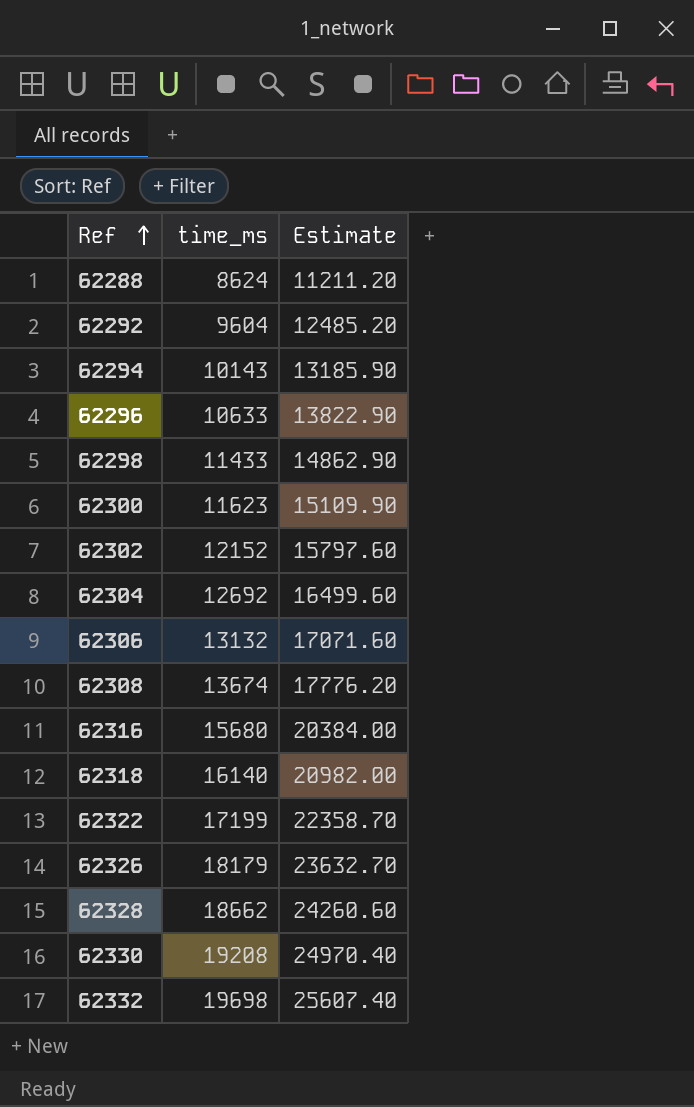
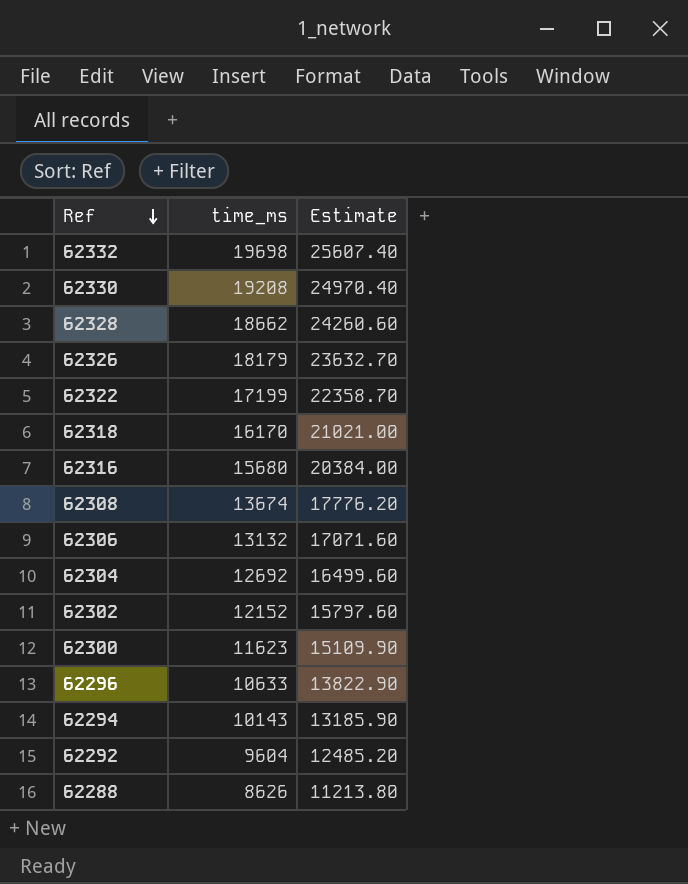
row order: Ref ascending -> Ref descending
row 62298: 11433 | 14862.90 -> none
62318 | time_ms: 16140 -> 16170
62318 | Estimate: 20982.00 -> 21021.00
62288 | time_ms: 8624 -> 8626
62288 | Estimate: 11211.20 -> 11213.80

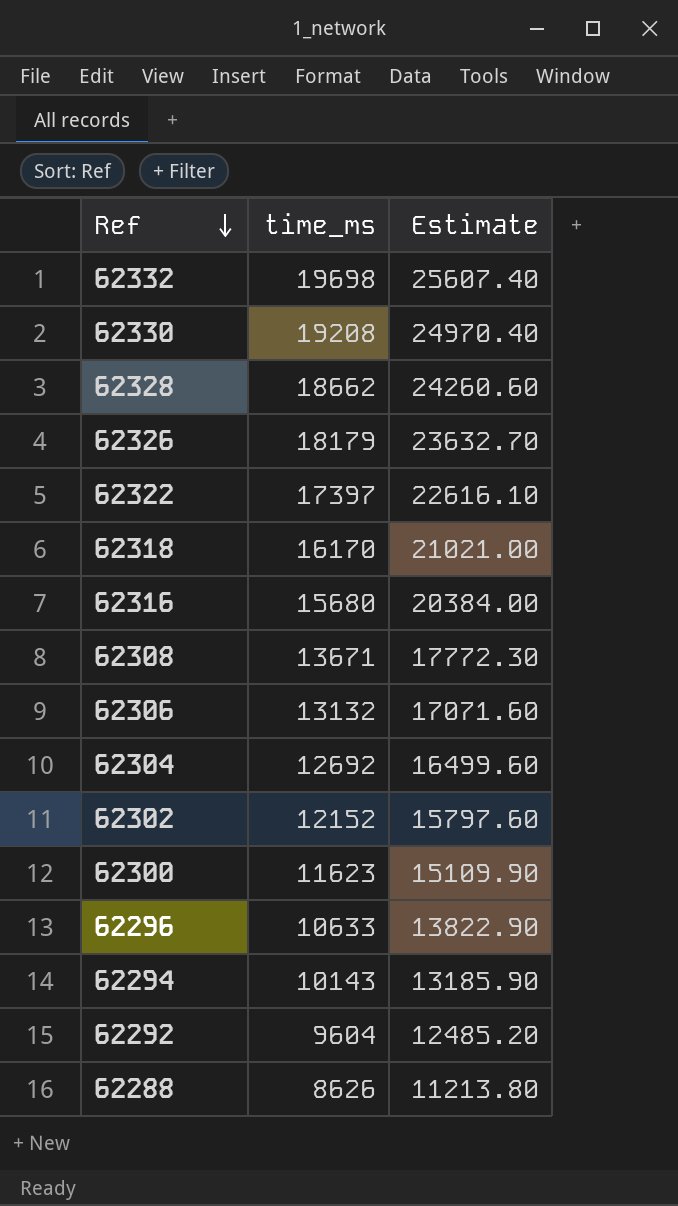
62322 | time_ms: 17199 -> 17397
62322 | Estimate: 22358.70 -> 22616.10
62308 | time_ms: 13674 -> 13671
62308 | Estimate: 17776.20 -> 17772.30

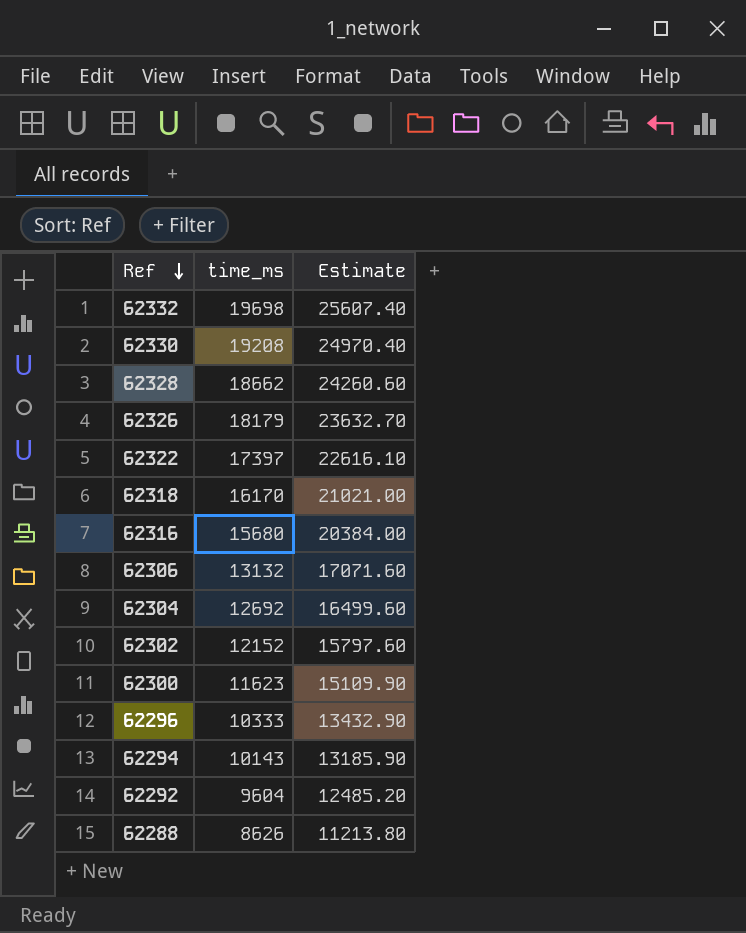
row 62308: 13671 | 17772.30 -> none
62296 | time_ms: 10633 -> 10333
62296 | Estimate: 13822.90 -> 13432.90

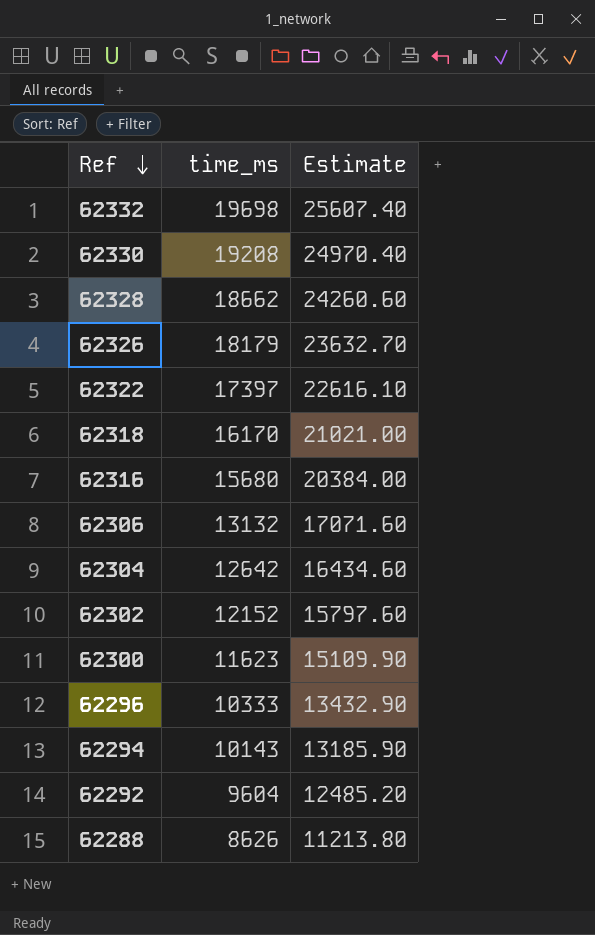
62304 | time_ms: 12692 -> 12642
62304 | Estimate: 16499.60 -> 16434.60

